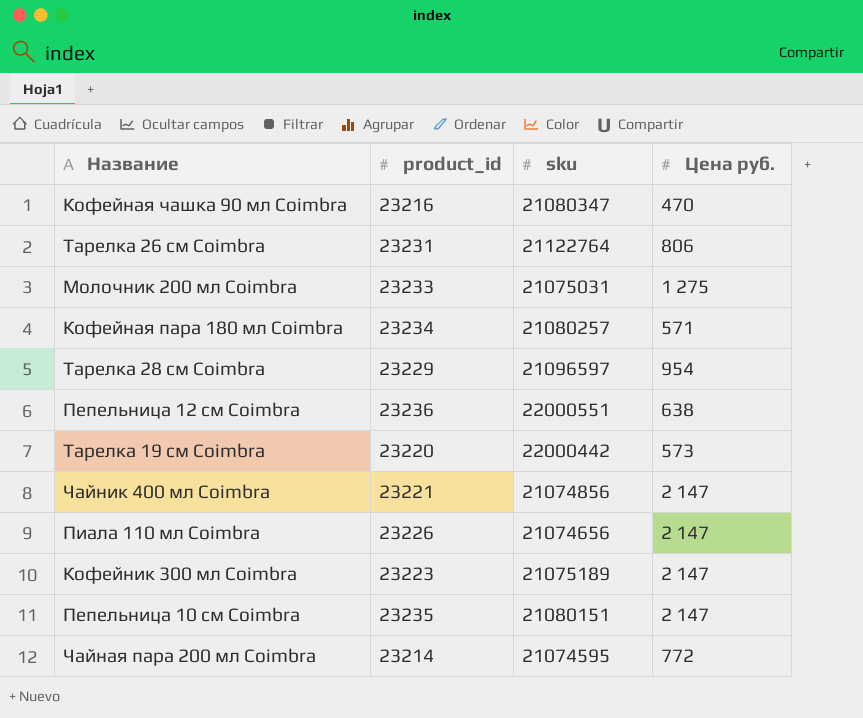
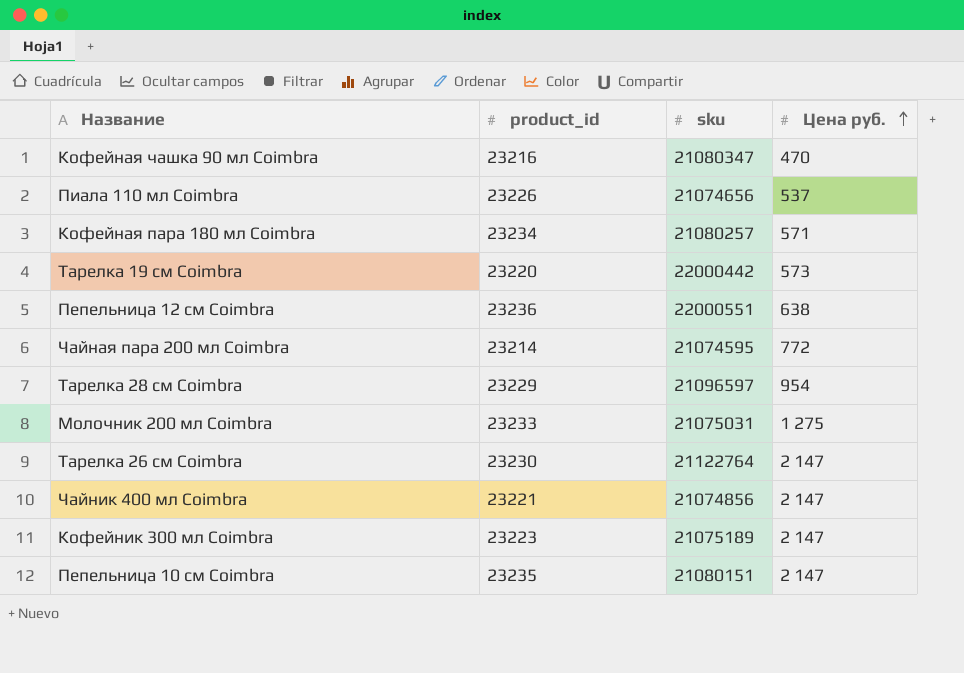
row order: none -> Цена руб. ascending
Пиала 110 мл Coimbra | Цена руб.: 2 147 -> 537
Тарелка 26 см Coimbra | product_id: 23231 -> 23230
Тарелка 26 см Coimbra | Цена руб.: 806 -> 2 147

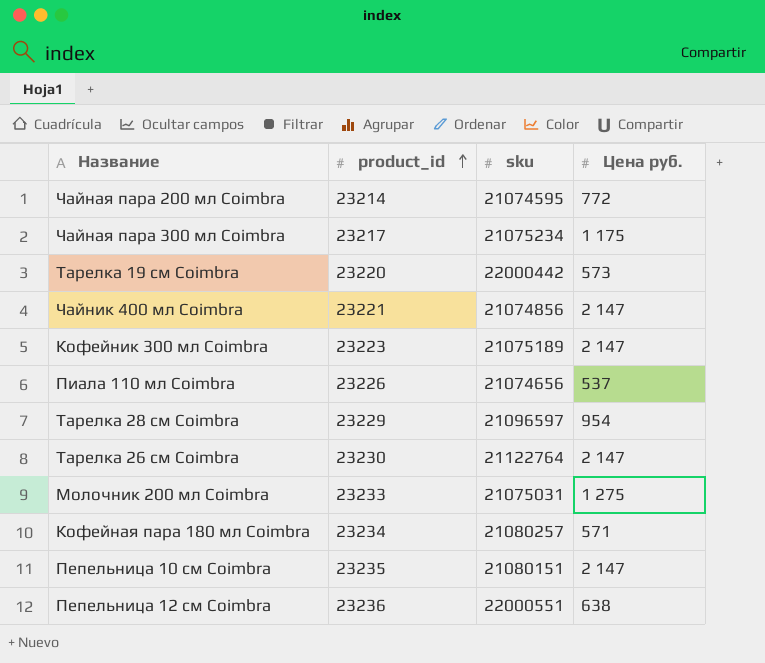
row order: Цена руб. ascending -> product_id ascending
row Кофейная чашка 90 мл Coimbra: 23216 | 21080347 | 470 -> none
row Чайная пара 300 мл Coimbra: none -> 23217 | 21075234 | 1 175

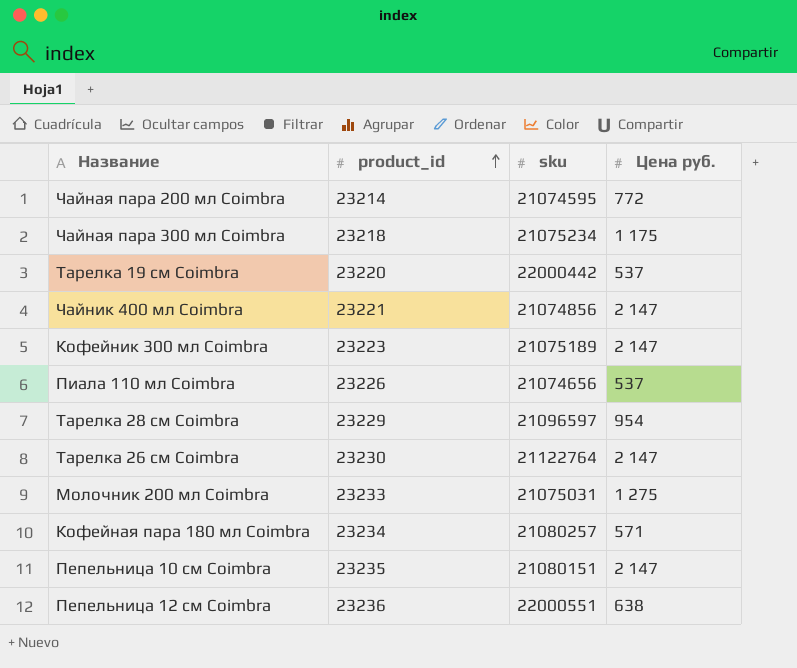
Чайная пара 300 мл Coimbra | product_id: 23217 -> 23218
Тарелка 19 см Coimbra | Цена руб.: 573 -> 537

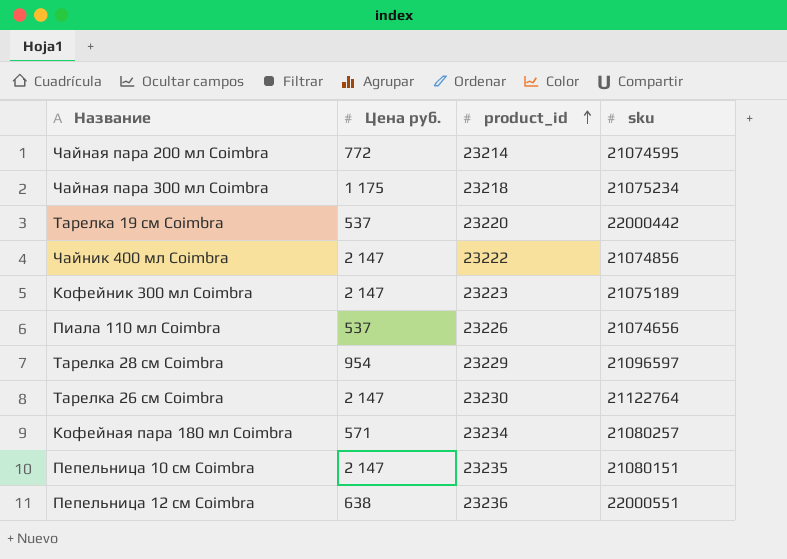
column Цена руб. | position: 4 -> 2
row Молочник 200 мл Coimbra: 23233 | 21075031 | 1 275 -> none
Чайник 400 мл Coimbra | product_id: 23221 -> 23222

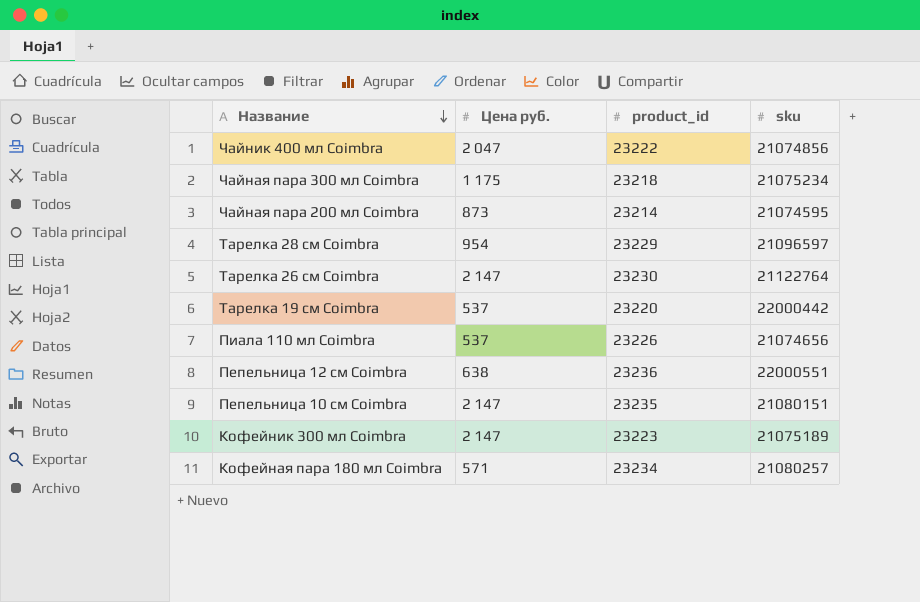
row order: product_id ascending -> Название descending
Чайник 400 мл Coimbra | Цена руб.: 2 147 -> 2 047
Чайная пара 200 мл Coimbra | Цена руб.: 772 -> 873

